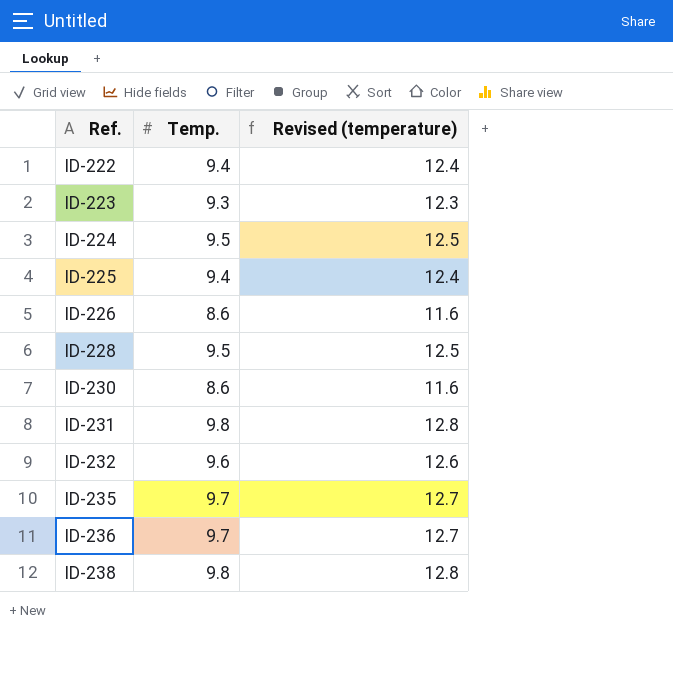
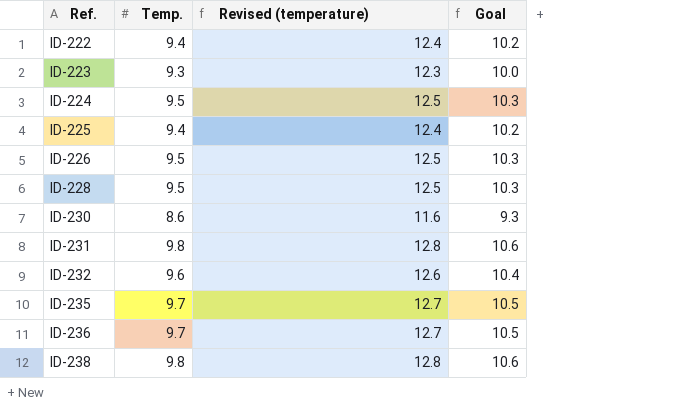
column Goal | formula: none -> [Temp.] * 1.08
ID-226 | Temp.: 8.6 -> 9.5
ID-226 | Revised (temperature): 11.6 -> 12.5

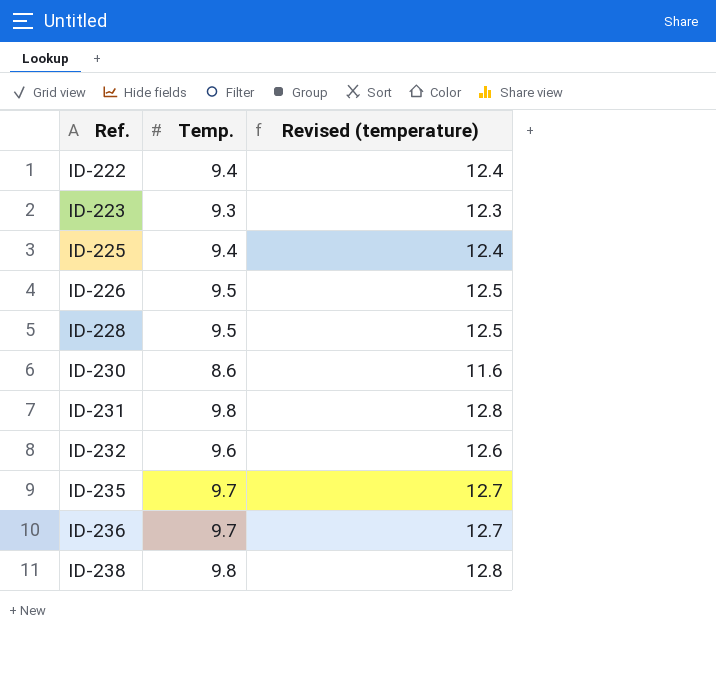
column Goal | formula: [Temp.] * 1.08 -> none
row ID-224: 9.5 | 12.5 | 10.3 -> none

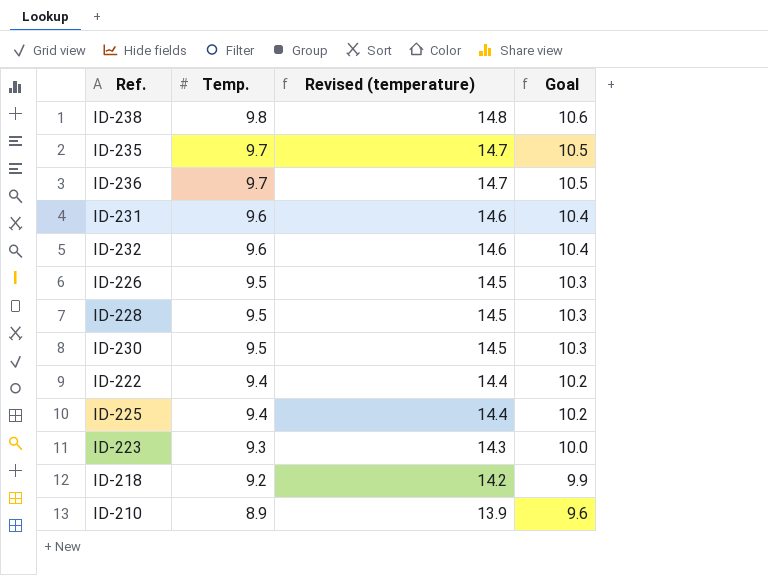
row order: Ref. ascending -> Temp. descending
column Revised (temperature) | formula: [Temp.] + 3 -> [Temp.] + 5
column Goal | formula: none -> [Temp.] * 1.08
ID-231 | Temp.: 9.8 -> 9.6
ID-230 | Temp.: 8.6 -> 9.5
row ID-218: none -> 9.2 | 14.2 | 9.9
row ID-210: none -> 8.9 | 13.9 | 9.6

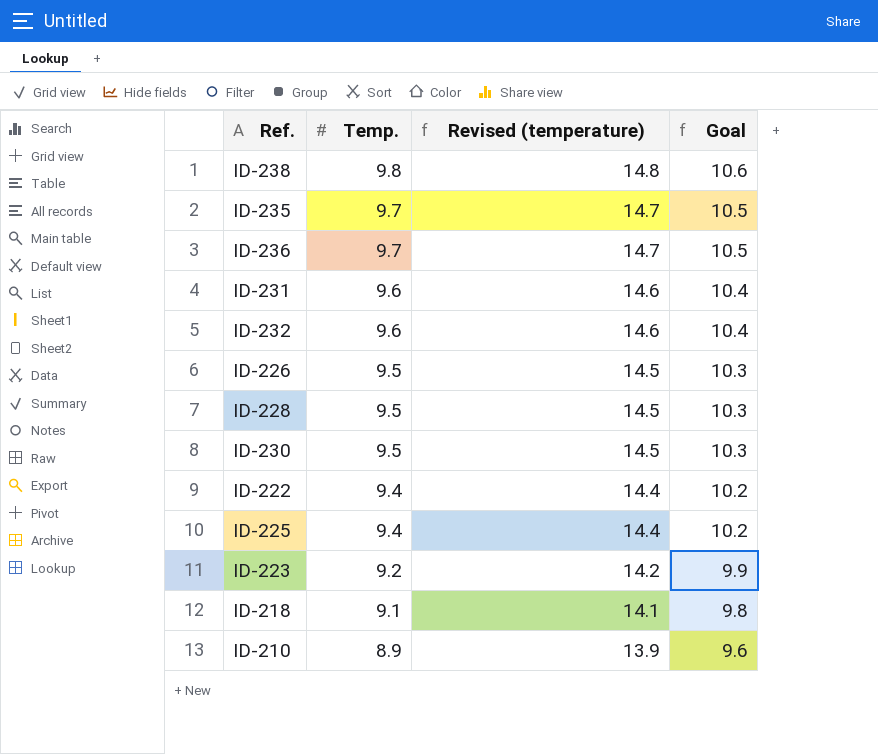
ID-223 | Temp.: 9.3 -> 9.2
ID-223 | Revised (temperature): 14.3 -> 14.2
ID-223 | Goal: 10.0 -> 9.9
ID-218 | Temp.: 9.2 -> 9.1
ID-218 | Revised (temperature): 14.2 -> 14.1
ID-218 | Goal: 9.9 -> 9.8

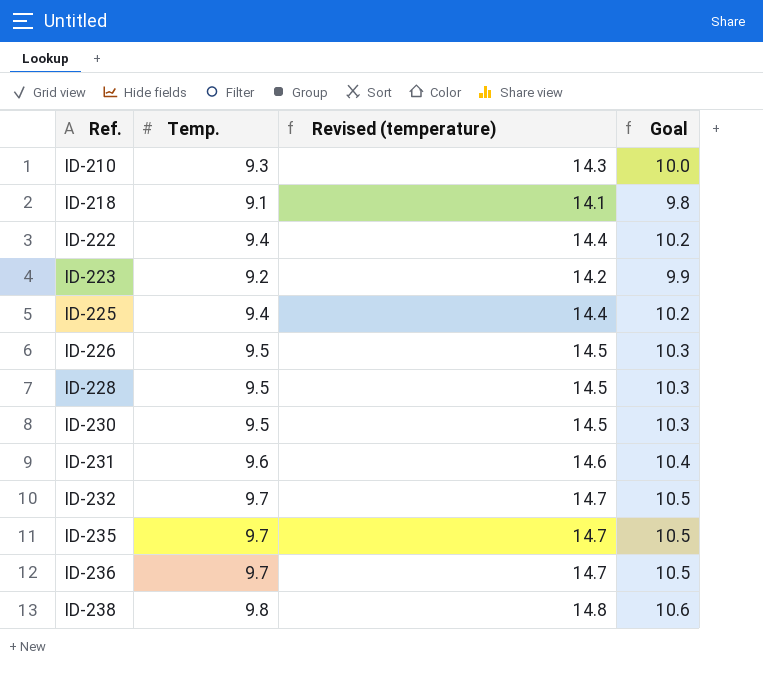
row order: Temp. descending -> Ref. ascending
ID-210 | Temp.: 8.9 -> 9.3
ID-210 | Revised (temperature): 13.9 -> 14.3
ID-210 | Goal: 9.6 -> 10.0
ID-232 | Temp.: 9.6 -> 9.7
ID-232 | Revised (temperature): 14.6 -> 14.7
ID-232 | Goal: 10.4 -> 10.5

